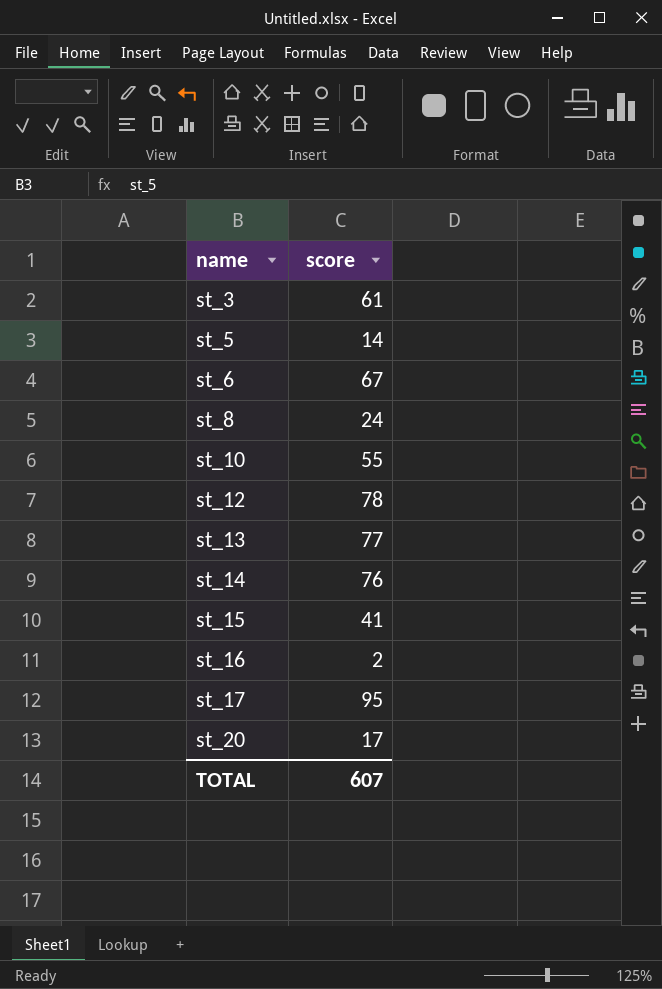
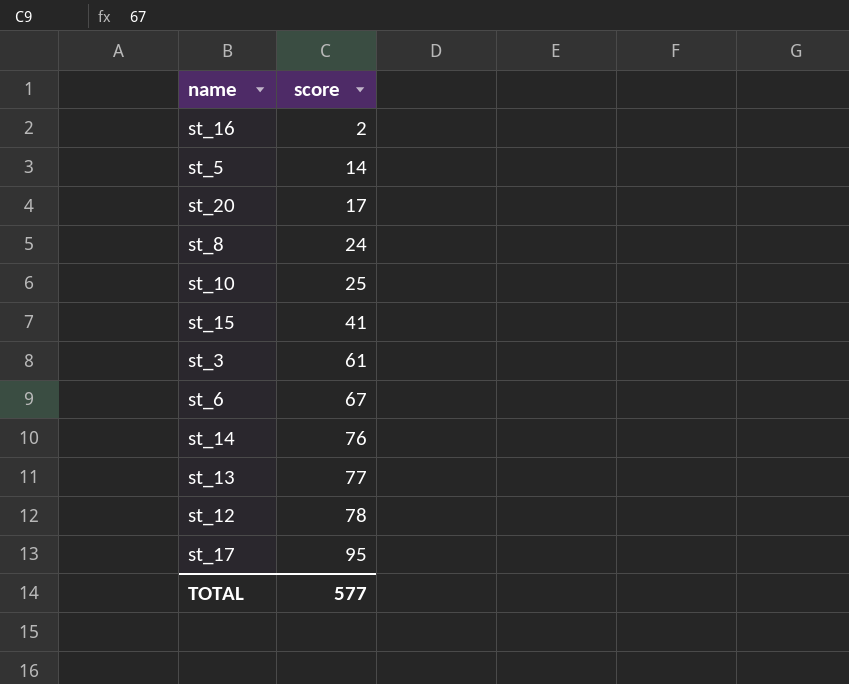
row order: name ascending -> score ascending
st_10 | score: 55 -> 25
TOTAL | score: 607 -> 577

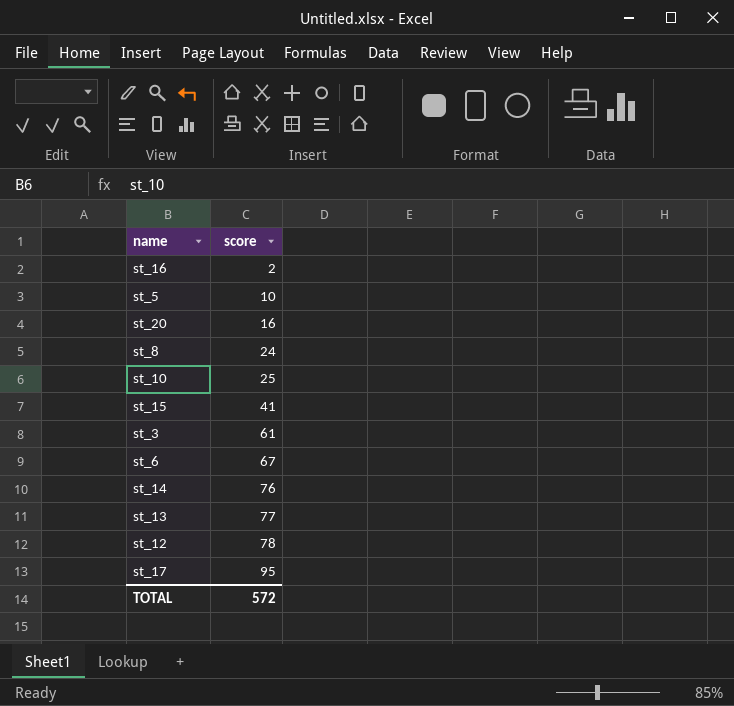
st_5 | score: 14 -> 10
st_20 | score: 17 -> 16
TOTAL | score: 577 -> 572

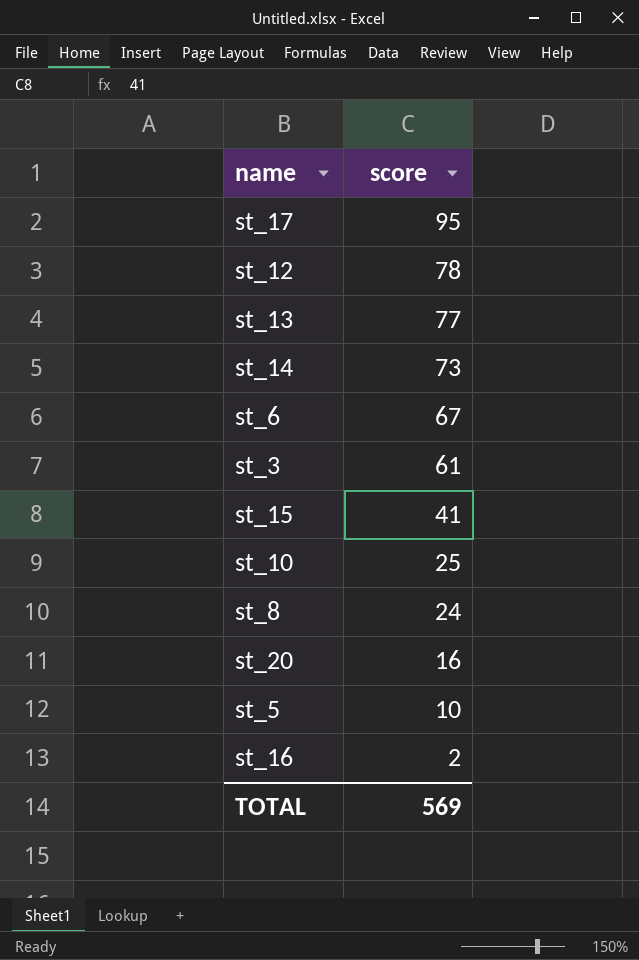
row order: score ascending -> score descending
st_14 | score: 76 -> 73
TOTAL | score: 572 -> 569

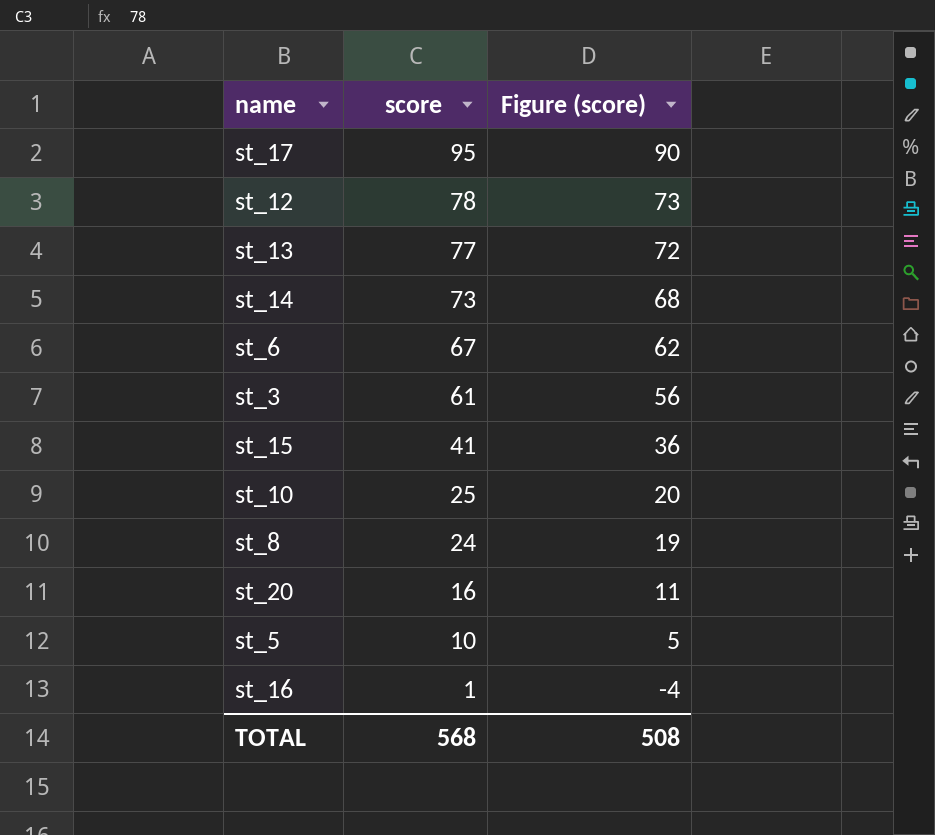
column Figure (score) | formula: none -> [score] - 5
st_16 | score: 2 -> 1
TOTAL | score: 569 -> 568

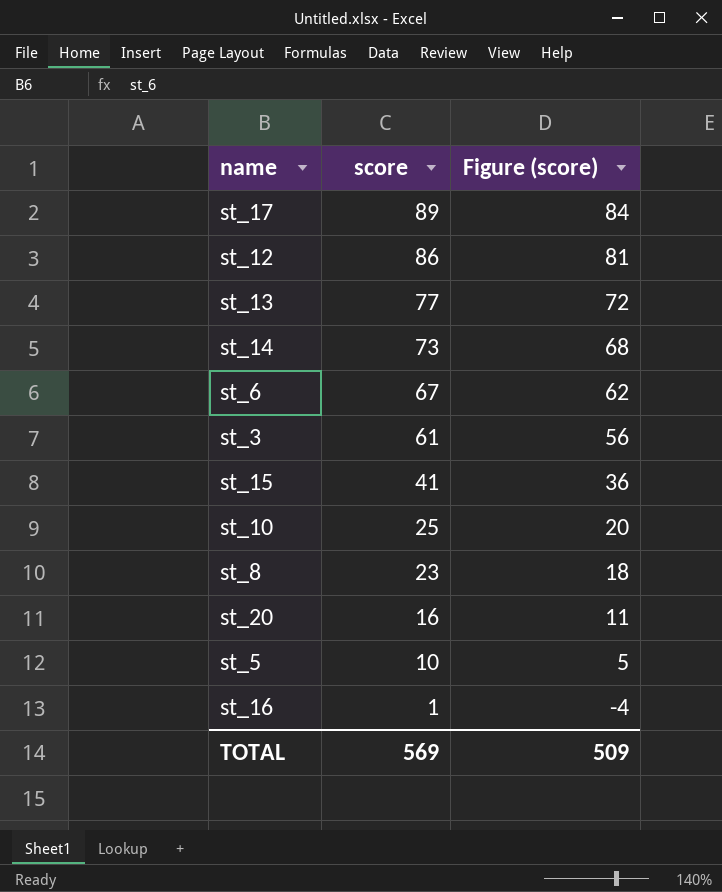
st_17 | score: 95 -> 89
st_17 | Figure (score): 90 -> 84
st_12 | score: 78 -> 86
st_12 | Figure (score): 73 -> 81
st_8 | score: 24 -> 23
st_8 | Figure (score): 19 -> 18
TOTAL | score: 568 -> 569
TOTAL | Figure (score): 508 -> 509

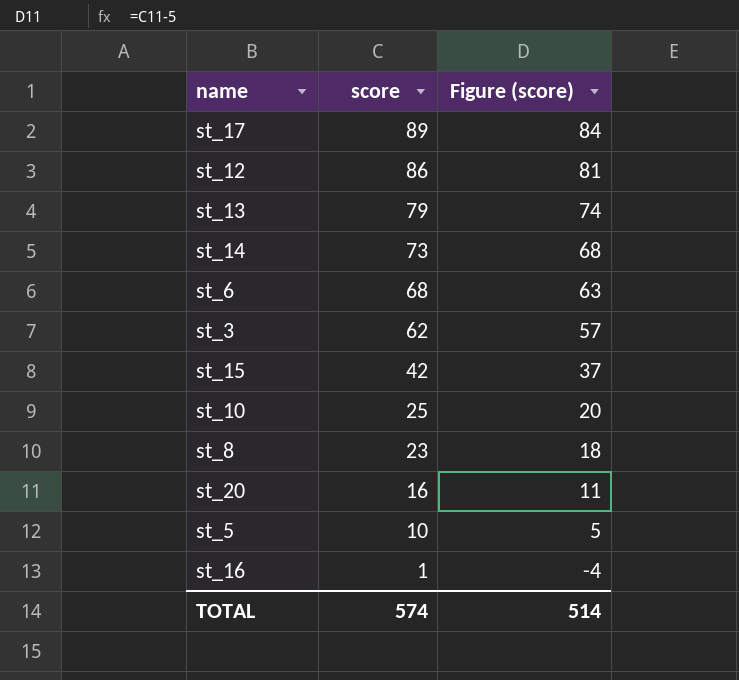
st_13 | score: 77 -> 79
st_13 | Figure (score): 72 -> 74
st_6 | score: 67 -> 68
st_6 | Figure (score): 62 -> 63
st_3 | score: 61 -> 62
st_3 | Figure (score): 56 -> 57
st_15 | score: 41 -> 42
st_15 | Figure (score): 36 -> 37
TOTAL | score: 569 -> 574
TOTAL | Figure (score): 509 -> 514

